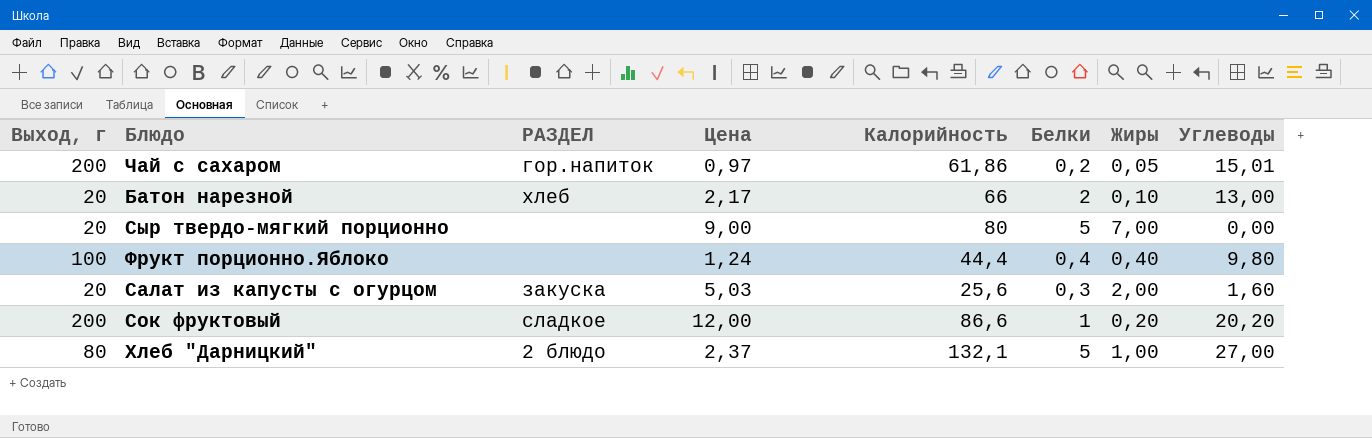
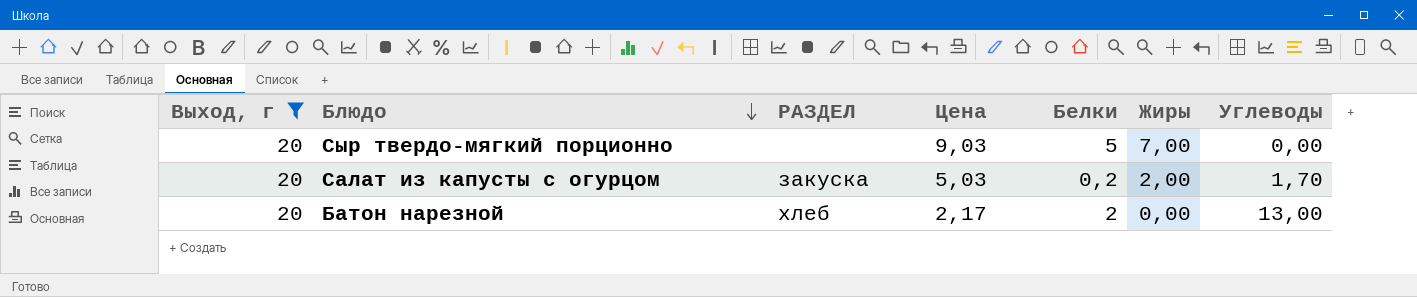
filter: none -> Выход, г = 20
row order: none -> Блюдо descending
column Калорийность | position: 5 -> none
Сыр твердо-мягкий порционно | Цена: 9,00 -> 9,03
Салат из капусты с огурцом | Белки: 0,3 -> 0,2
Салат из капусты с огурцом | Углеводы: 1,60 -> 1,70
Батон нарезной | Жиры: 0,10 -> 0,00

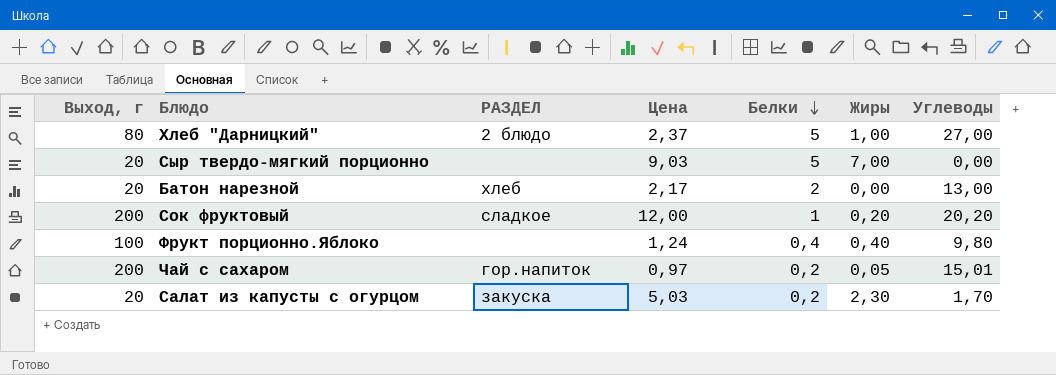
filter: Выход, г = 20 -> none
row order: Блюдо descending -> Белки descending
Салат из капусты с огурцом | Жиры: 2,00 -> 2,30

